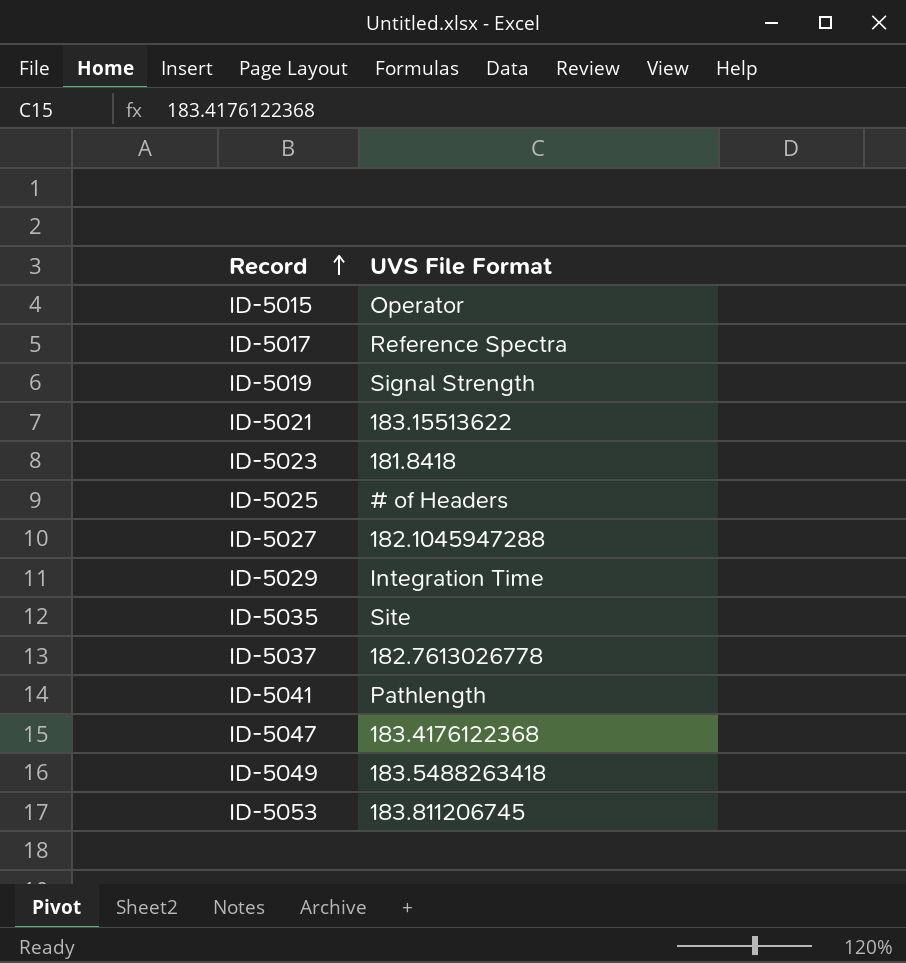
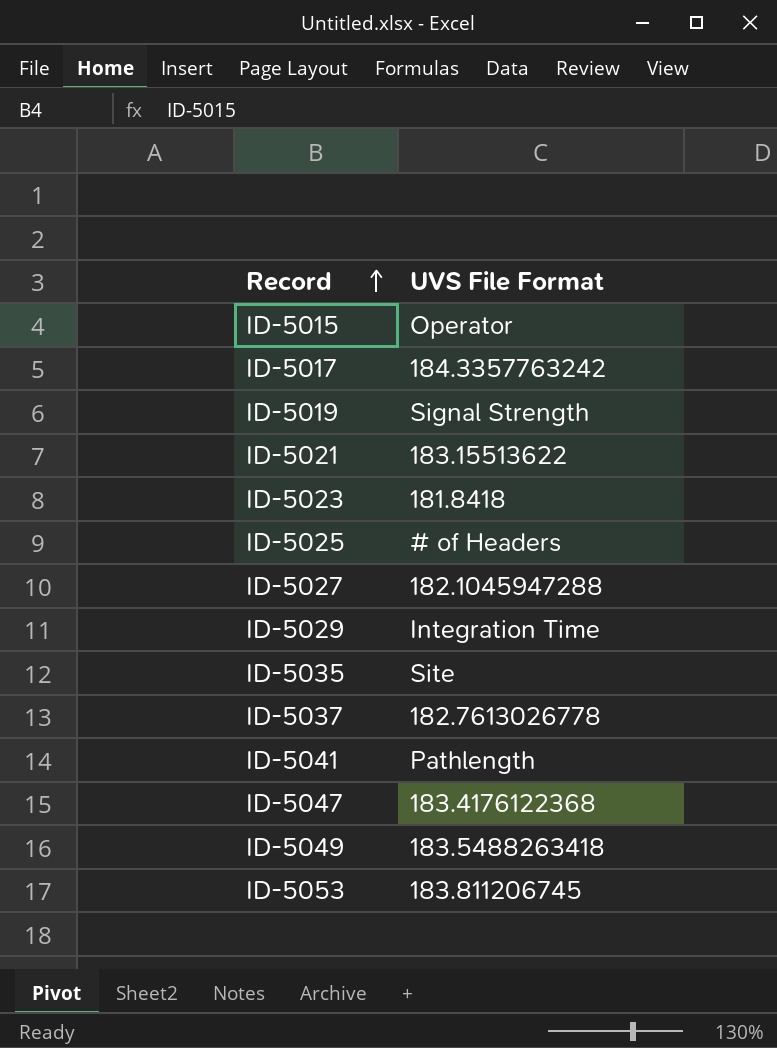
ID-5017 | UVS File Format: Reference Spectra -> 184.3357763242

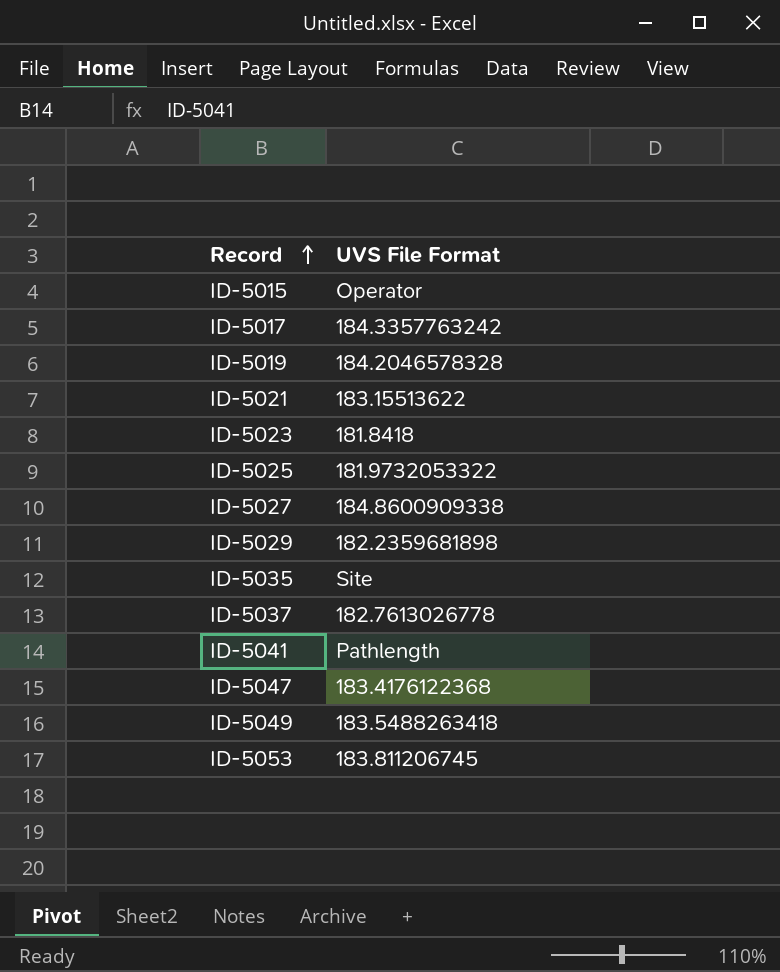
ID-5019 | UVS File Format: Signal Strength -> 184.2046578328
ID-5025 | UVS File Format: # of Headers -> 181.9732053322
ID-5027 | UVS File Format: 182.1045947288 -> 184.8600909338
ID-5029 | UVS File Format: Integration Time -> 182.2359681898

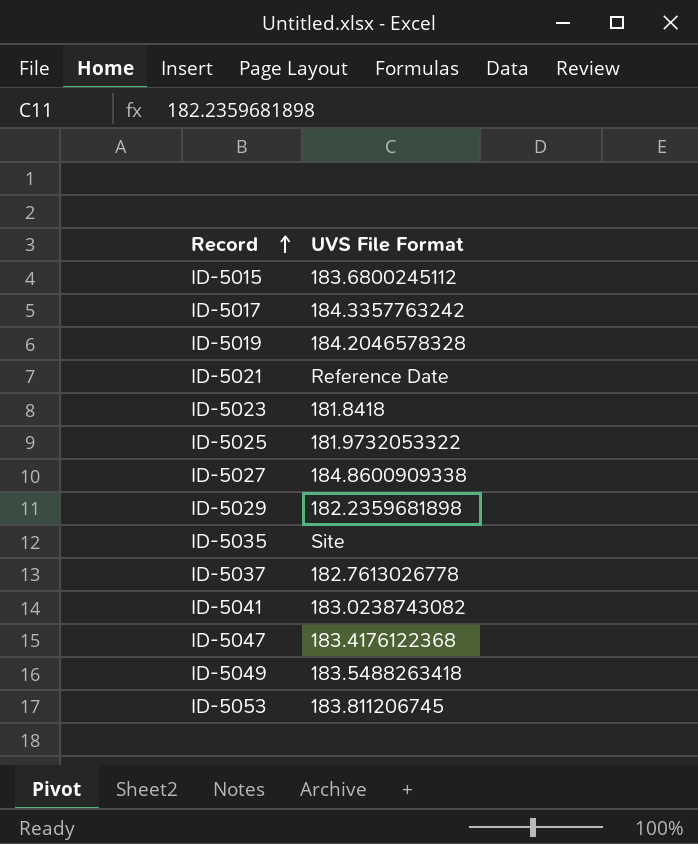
ID-5015 | UVS File Format: Operator -> 183.6800245112
ID-5021 | UVS File Format: 183.15513622 -> Reference Date
ID-5041 | UVS File Format: Pathlength -> 183.0238743082

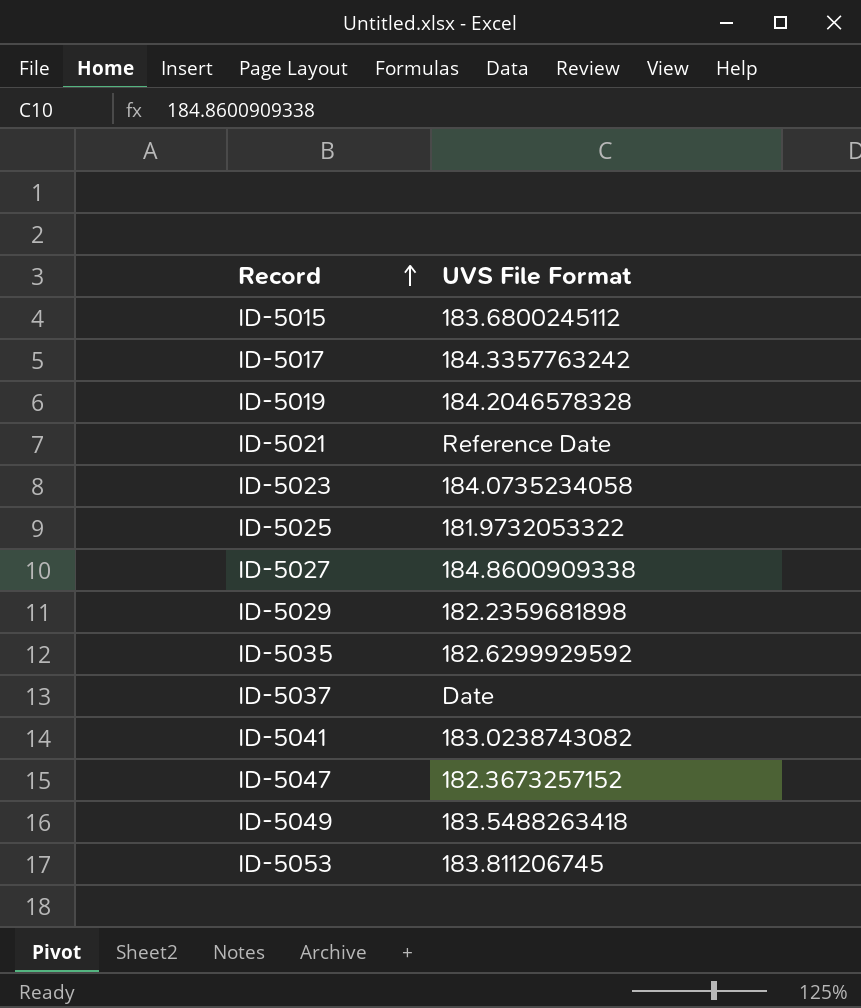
ID-5023 | UVS File Format: 181.8418 -> 184.0735234058
ID-5035 | UVS File Format: Site -> 182.6299929592
ID-5037 | UVS File Format: 182.7613026778 -> Date
ID-5047 | UVS File Format: 183.4176122368 -> 182.3673257152

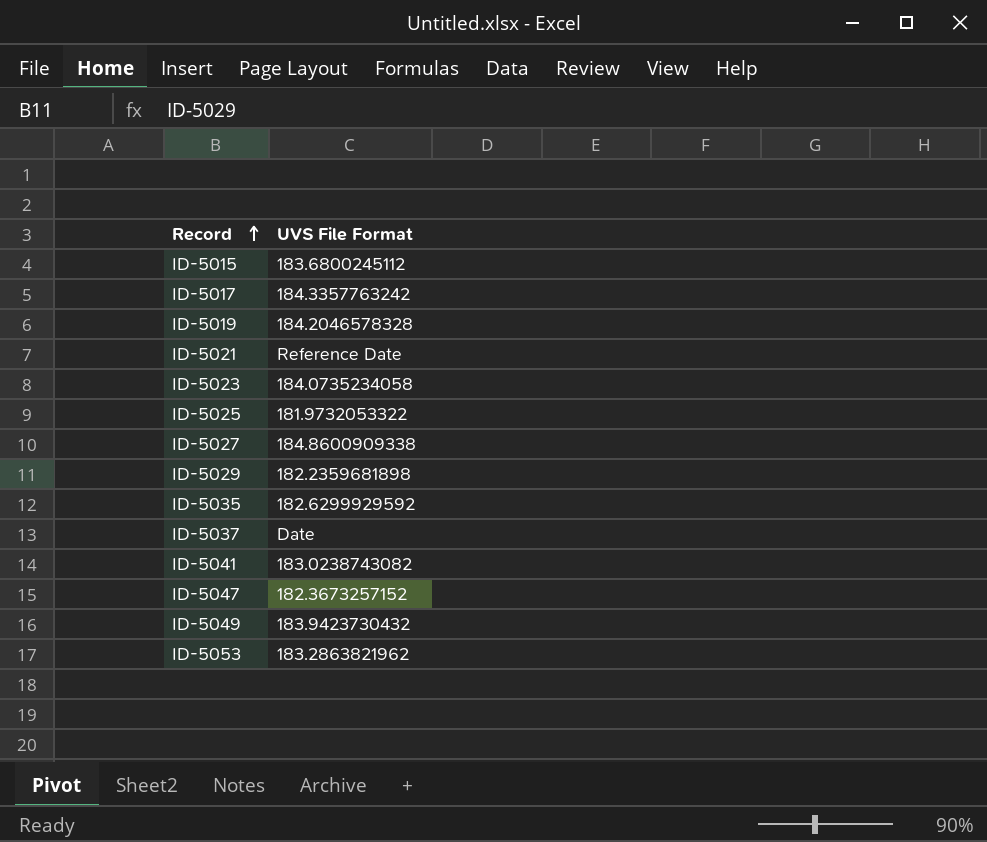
ID-5049 | UVS File Format: 183.5488263418 -> 183.9423730432
ID-5053 | UVS File Format: 183.811206745 -> 183.2863821962

